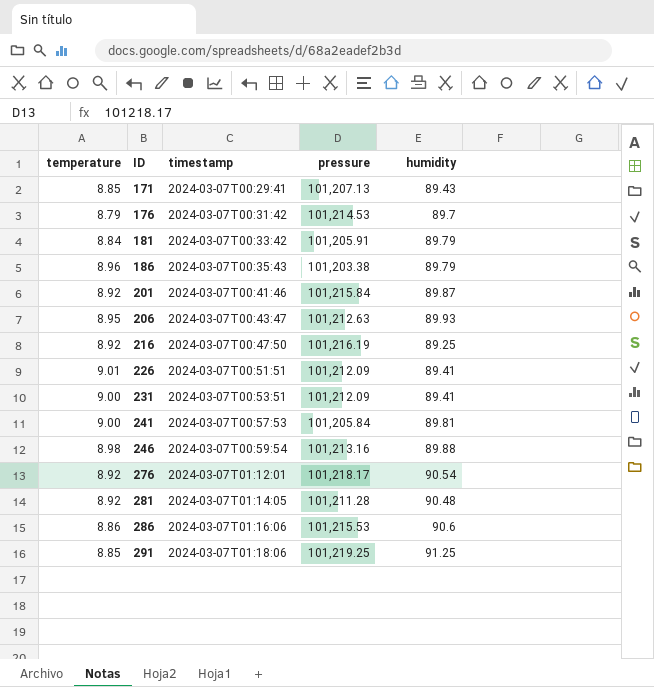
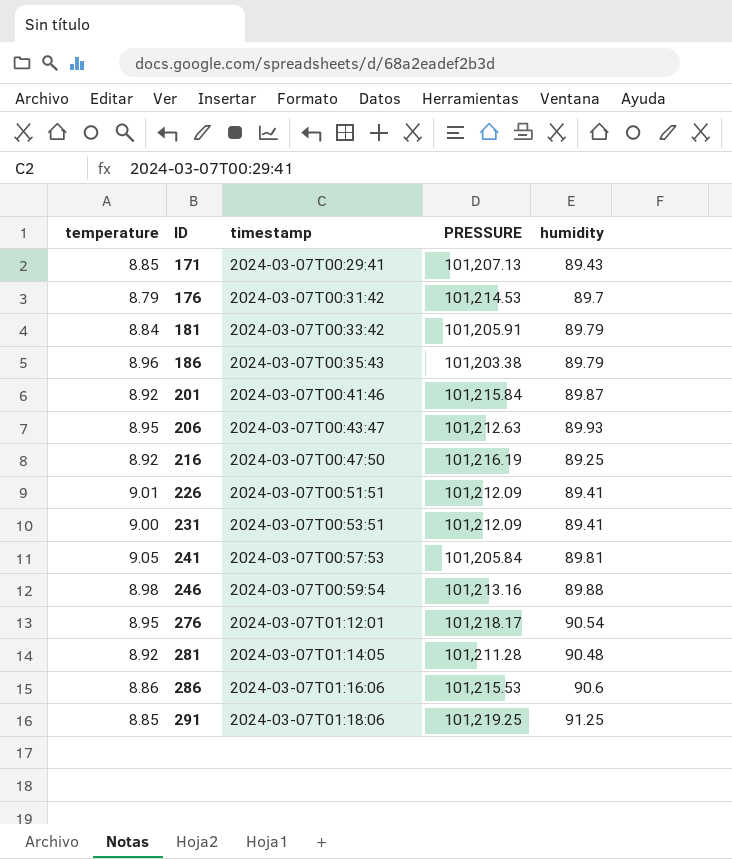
column name: pressure -> PRESSURE
241 | temperature: 9.00 -> 9.05
276 | temperature: 8.92 -> 8.95

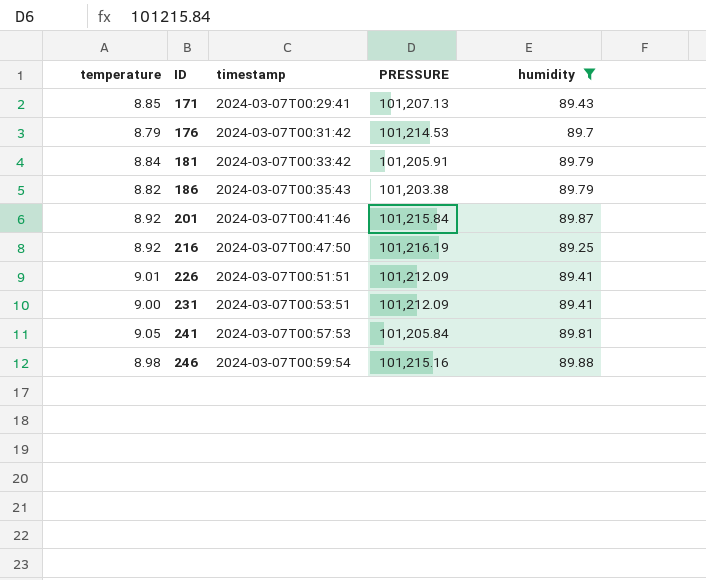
filter: none -> humidity <= 89.88
186 | temperature: 8.96 -> 8.82
246 | PRESSURE: 101,213.16 -> 101,215.16

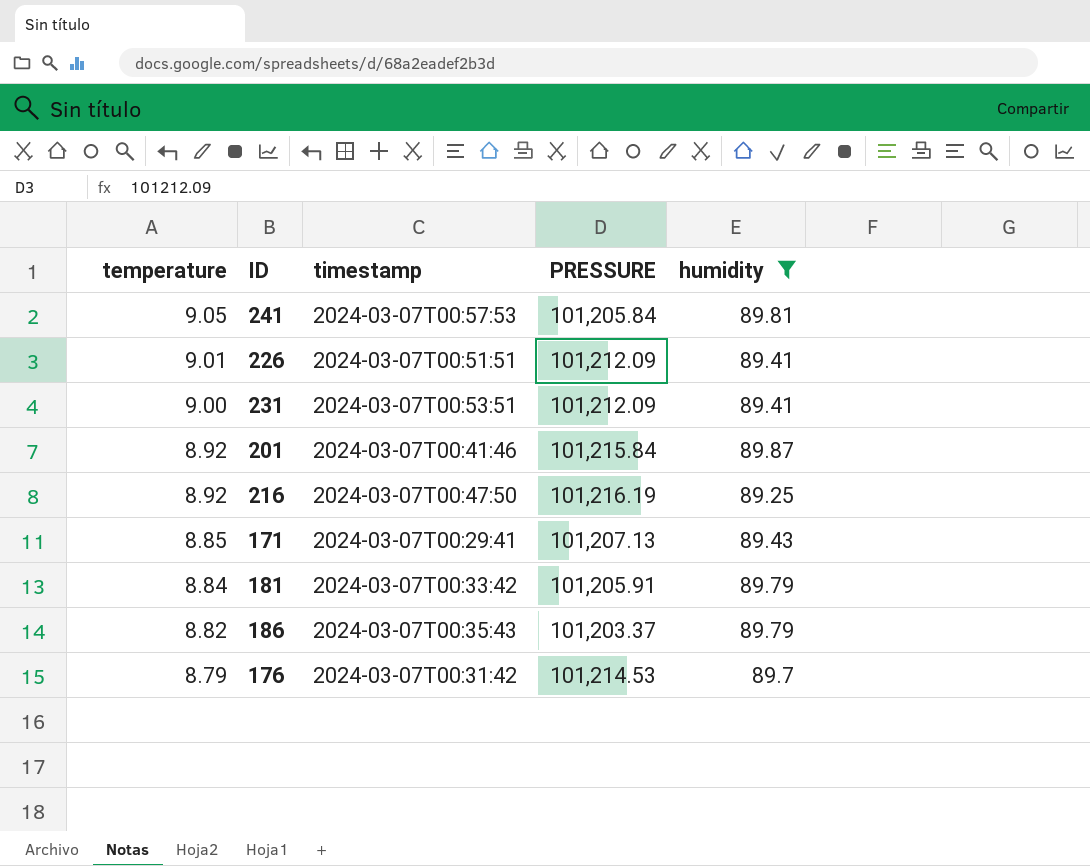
row order: ID ascending -> temperature descending
row 246: 8.98 | 2024-03-07T00:59:54 | 101,215.16 | 89.88 -> none
186 | PRESSURE: 101,203.38 -> 101,203.37

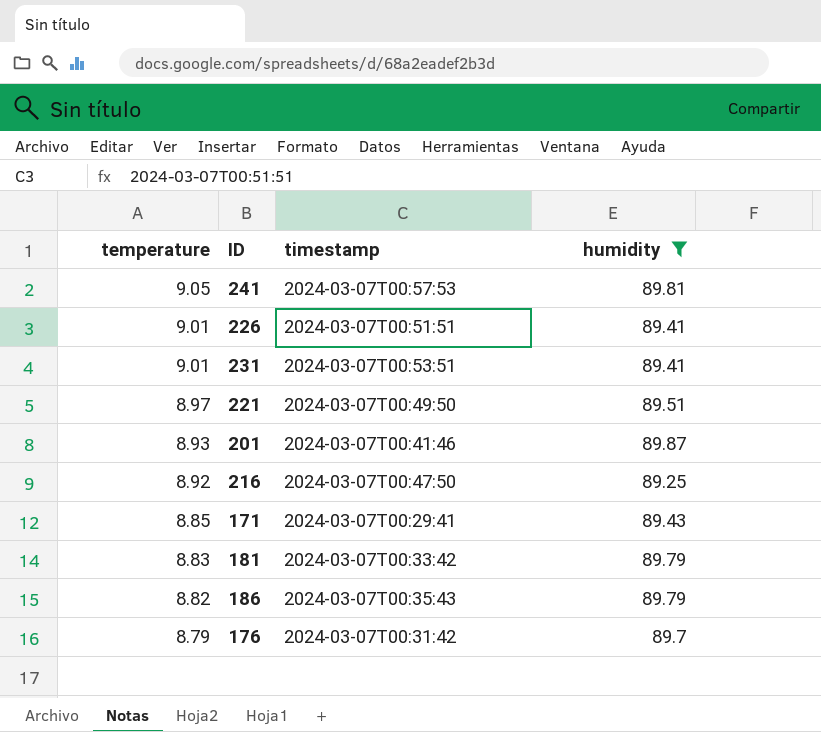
column PRESSURE | position: 4 -> none
231 | temperature: 9.00 -> 9.01
row 221: none -> 8.97 | 2024-03-07T00:49:50 | 89.51
201 | temperature: 8.92 -> 8.93
181 | temperature: 8.84 -> 8.83

